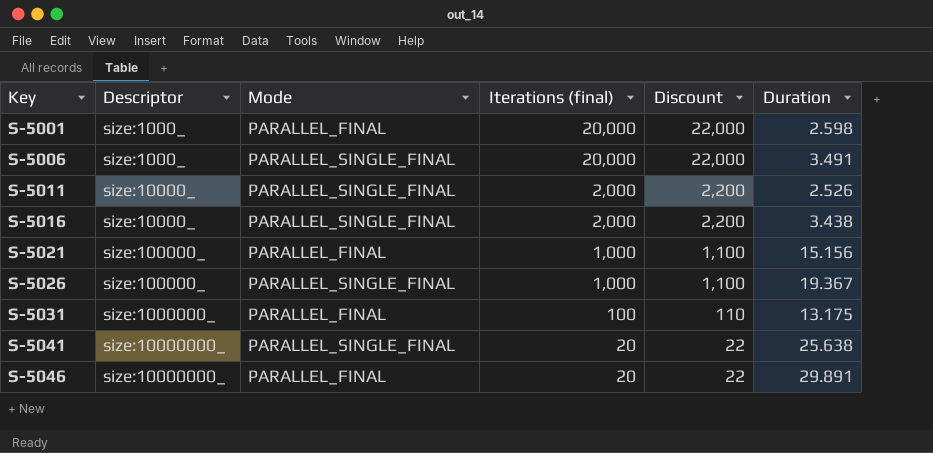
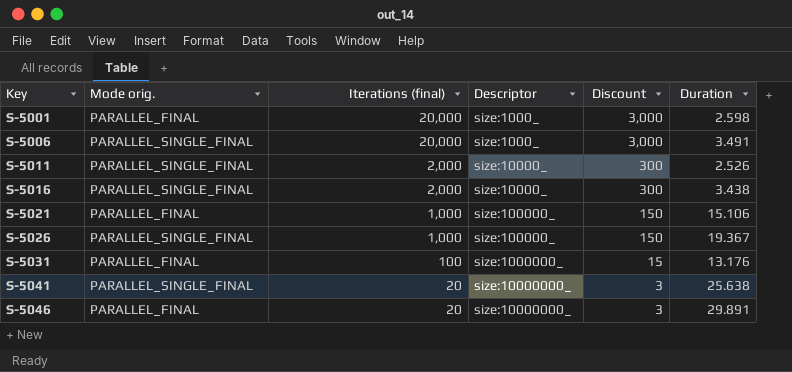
column name: Mode -> Mode orig.
column Descriptor | position: 2 -> 4
column Discount | formula: [Iterations (final)] * 1.1 -> [Iterations (final)] * 0.15
S-5021 | Duration: 15.156 -> 15.106
S-5031 | Duration: 13.175 -> 13.176

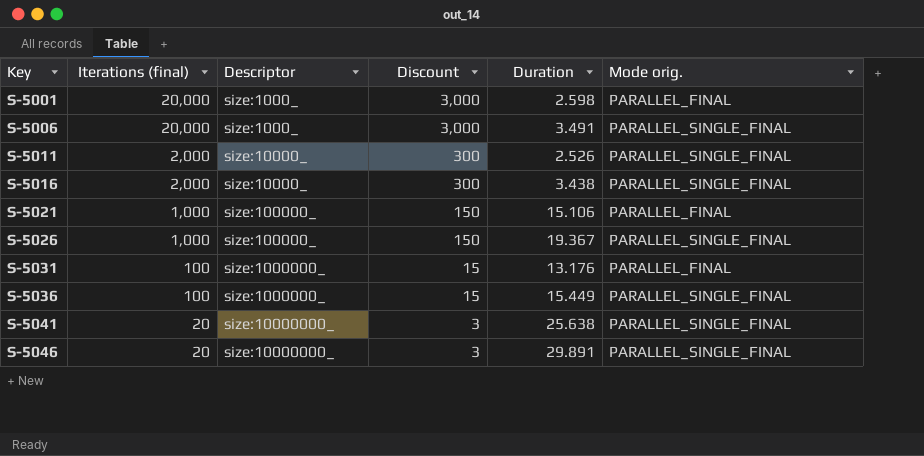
column Mode orig. | position: 2 -> 6
row S-5036: none -> 100 | size:1000000_ | 15 | 15.449 | PARALLEL_SINGLE_FINAL
S-5046 | Mode orig.: PARALLEL_FINAL -> PARALLEL_SINGLE_FINAL

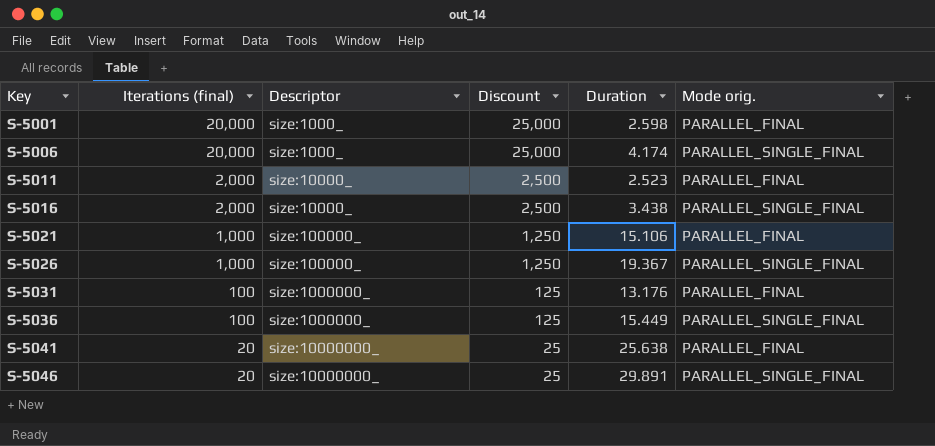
column Discount | formula: [Iterations (final)] * 0.15 -> [Iterations (final)] * 1.25
S-5006 | Duration: 3.491 -> 4.174
S-5011 | Duration: 2.526 -> 2.523
S-5011 | Mode orig.: PARALLEL_SINGLE_FINAL -> PARALLEL_FINAL
S-5041 | Mode orig.: PARALLEL_SINGLE_FINAL -> PARALLEL_FINAL

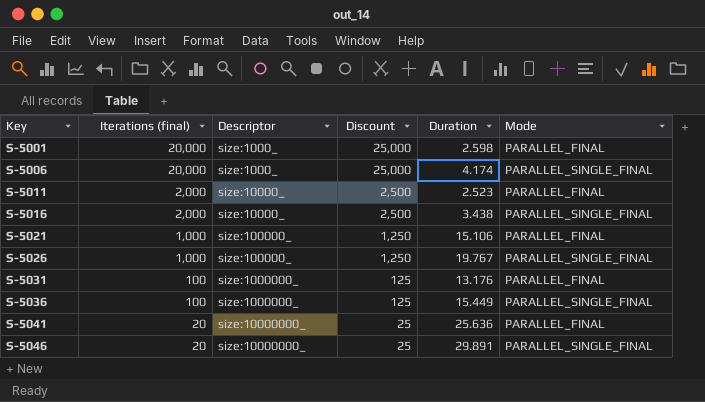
column name: Mode orig. -> Mode
S-5026 | Duration: 19.367 -> 19.767
S-5041 | Duration: 25.638 -> 25.636

